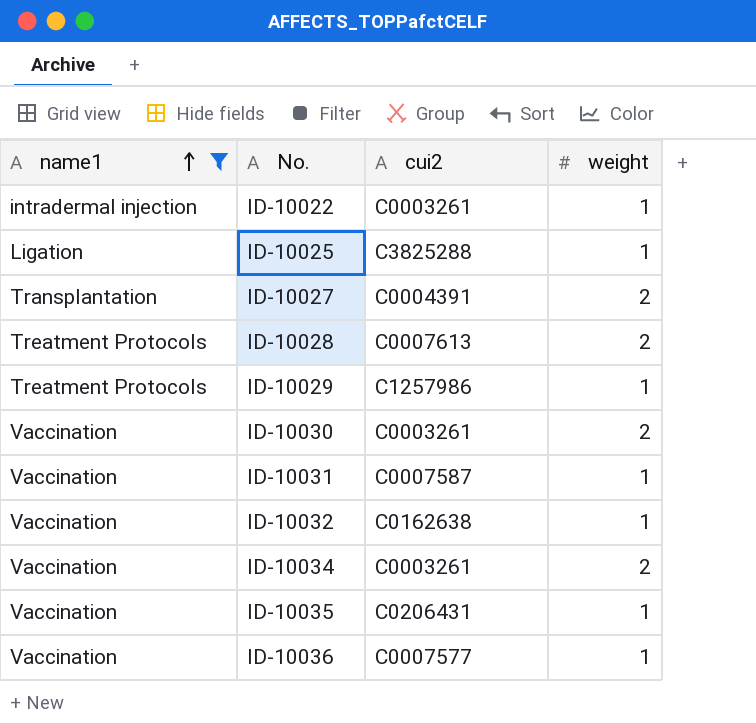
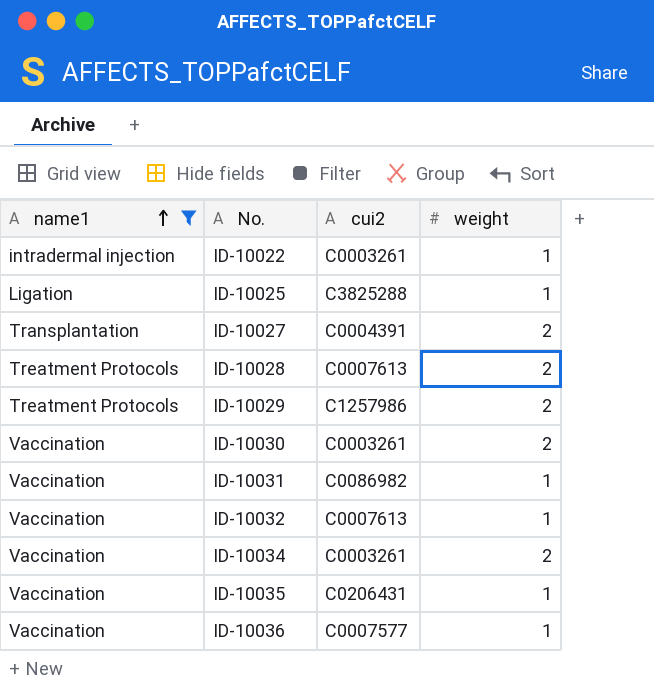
ID-10029 | weight: 1 -> 2
ID-10031 | cui2: C0007587 -> C0086982
ID-10032 | cui2: C0162638 -> C0007613

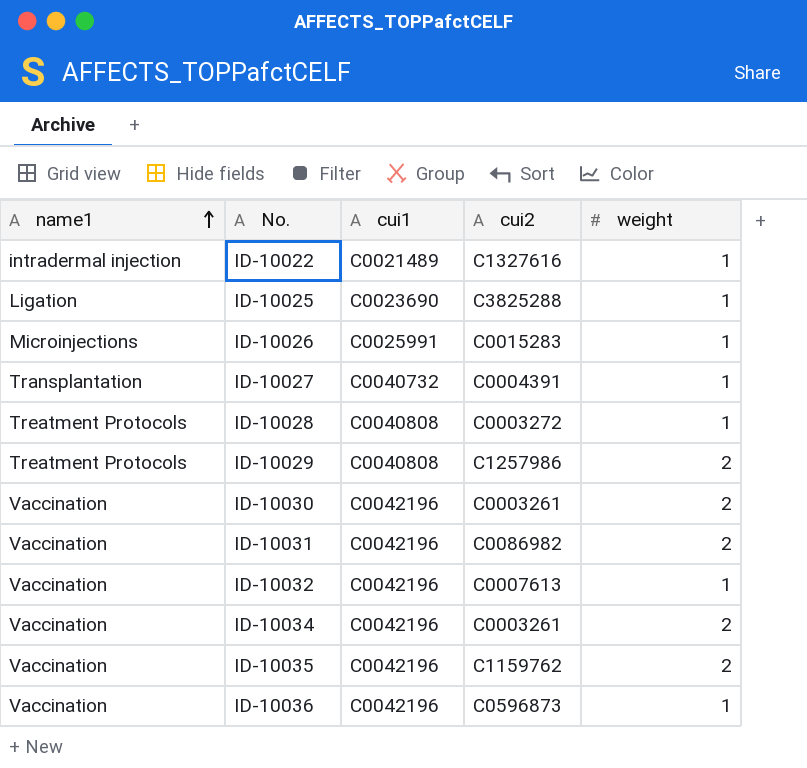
filter: name1 != Microinjections -> none
column cui1 | position: none -> 3
ID-10022 | cui2: C0003261 -> C1327616
ID-10027 | weight: 2 -> 1
ID-10028 | cui2: C0007613 -> C0003272
ID-10028 | weight: 2 -> 1
ID-10031 | weight: 1 -> 2
ID-10035 | cui2: C0206431 -> C1159762
ID-10035 | weight: 1 -> 2
ID-10036 | cui2: C0007577 -> C0596873

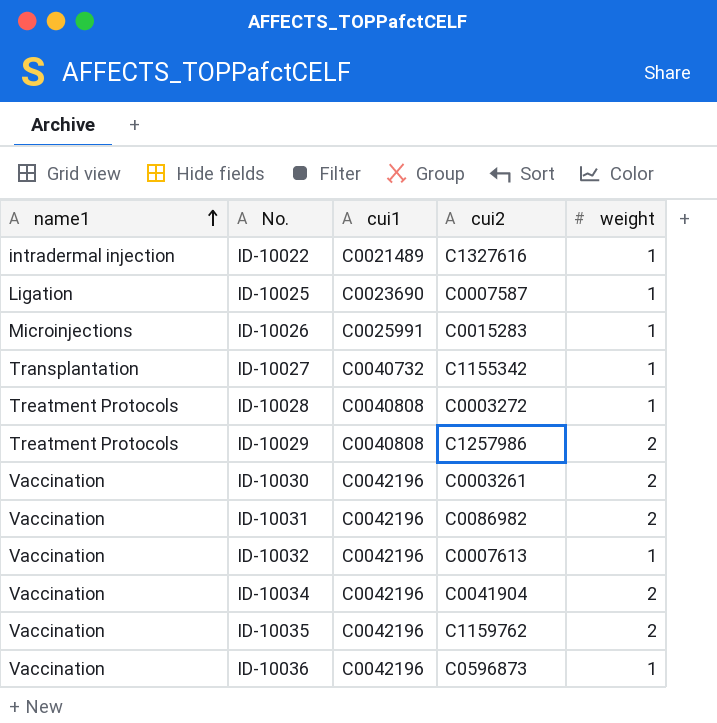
ID-10025 | cui2: C3825288 -> C0007587
ID-10027 | cui2: C0004391 -> C1155342
ID-10034 | cui2: C0003261 -> C0041904

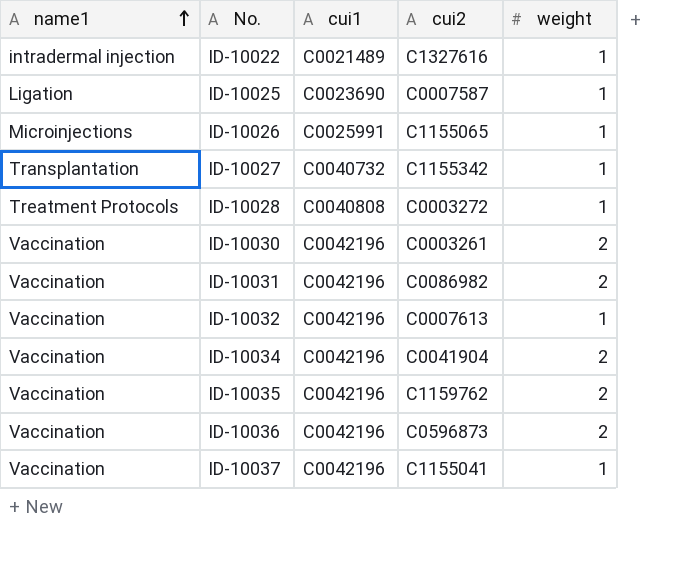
row ID-10029: Treatment Protocols | C0040808 | C1257986 | 2 -> none
ID-10026 | cui2: C0015283 -> C1155065
ID-10036 | weight: 1 -> 2
row ID-10037: none -> Vaccination | C0042196 | C1155041 | 1

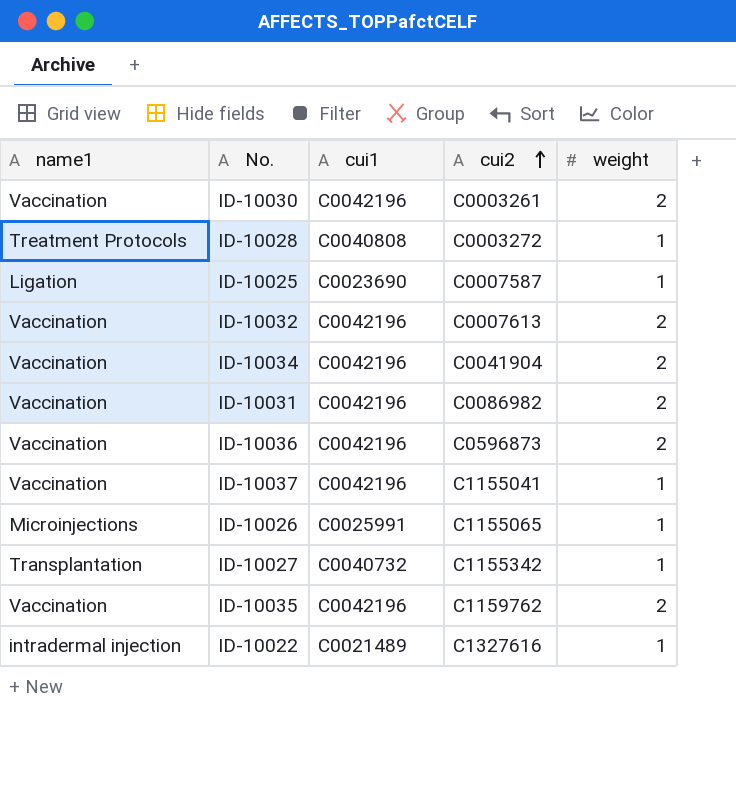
row order: name1 ascending -> cui2 ascending
ID-10032 | weight: 1 -> 2

